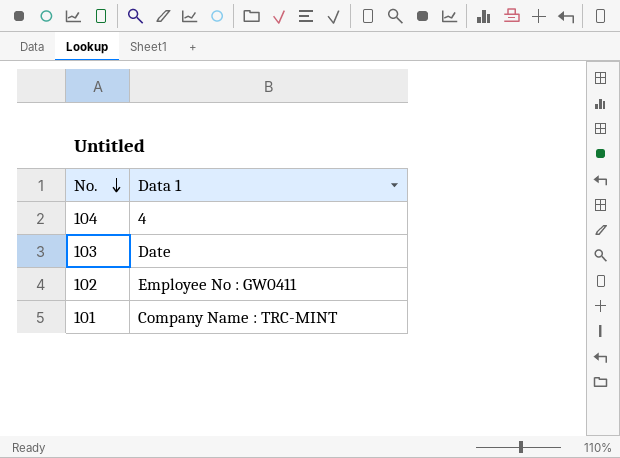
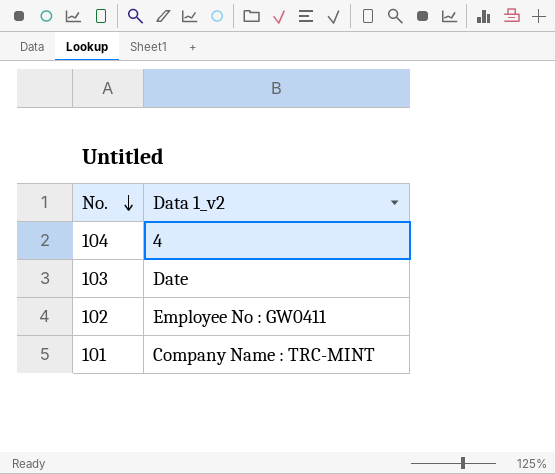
column name: Data 1 -> Data 1_v2

